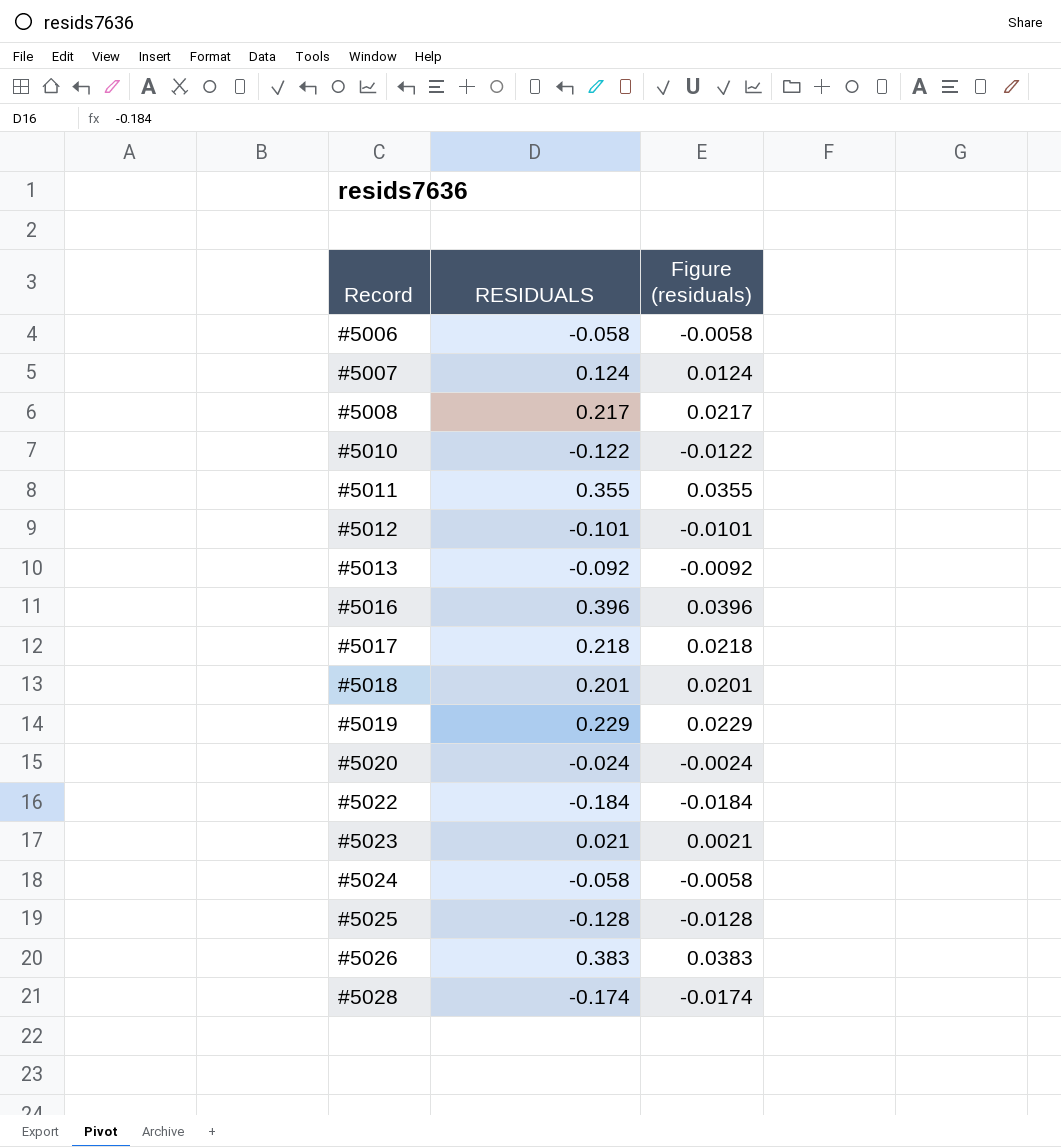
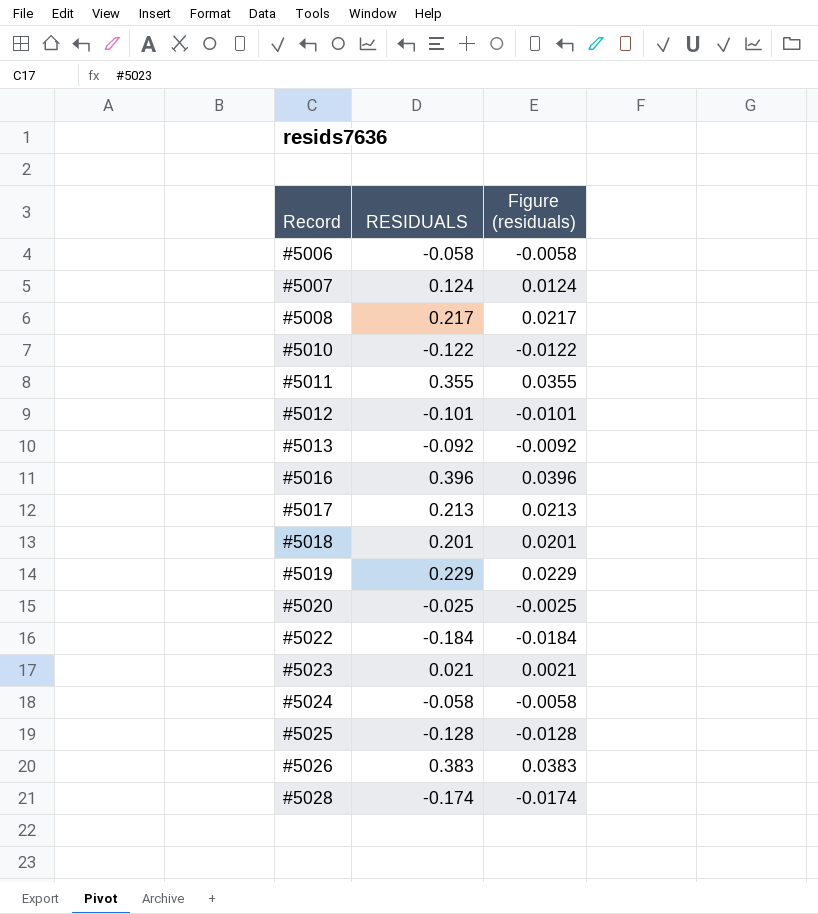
#5017 | RESIDUALS: 0.218 -> 0.213
#5017 | Figure (residuals): 0.0218 -> 0.0213
#5020 | RESIDUALS: -0.024 -> -0.025
#5020 | Figure (residuals): -0.0024 -> -0.0025

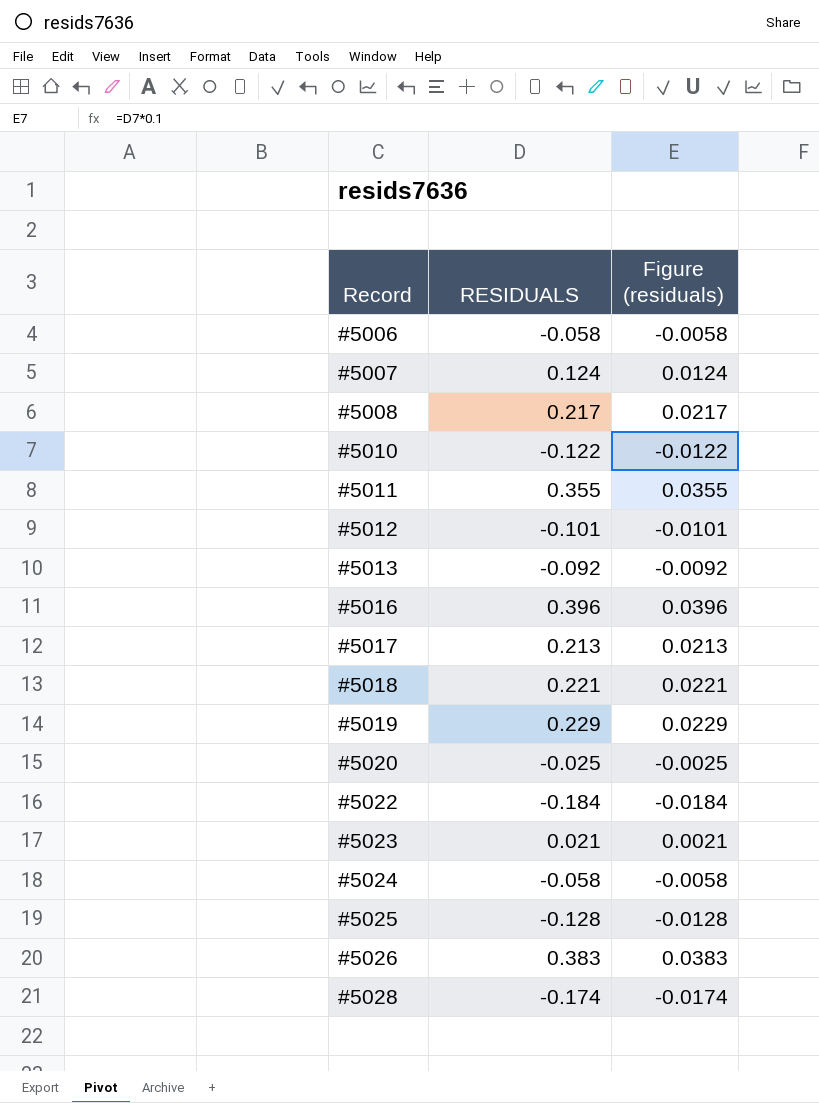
#5018 | RESIDUALS: 0.201 -> 0.221
#5018 | Figure (residuals): 0.0201 -> 0.0221

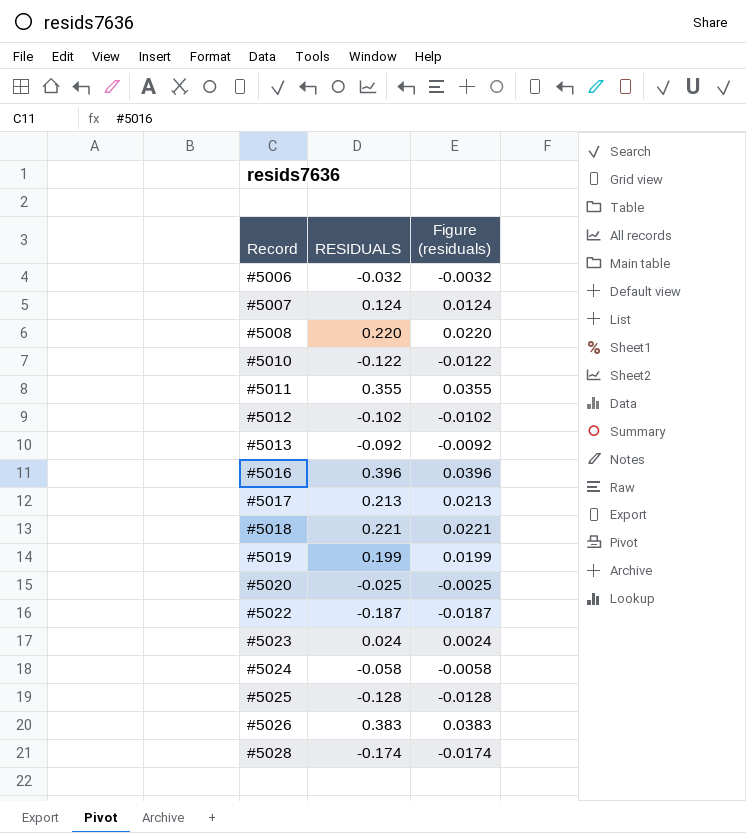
#5006 | RESIDUALS: -0.058 -> -0.032
#5006 | Figure (residuals): -0.0058 -> -0.0032
#5008 | RESIDUALS: 0.217 -> 0.220
#5008 | Figure (residuals): 0.0217 -> 0.0220
#5012 | RESIDUALS: -0.101 -> -0.102
#5012 | Figure (residuals): -0.0101 -> -0.0102
#5019 | RESIDUALS: 0.229 -> 0.199
#5019 | Figure (residuals): 0.0229 -> 0.0199
#5022 | RESIDUALS: -0.184 -> -0.187
#5022 | Figure (residuals): -0.0184 -> -0.0187
#5023 | RESIDUALS: 0.021 -> 0.024
#5023 | Figure (residuals): 0.0021 -> 0.0024

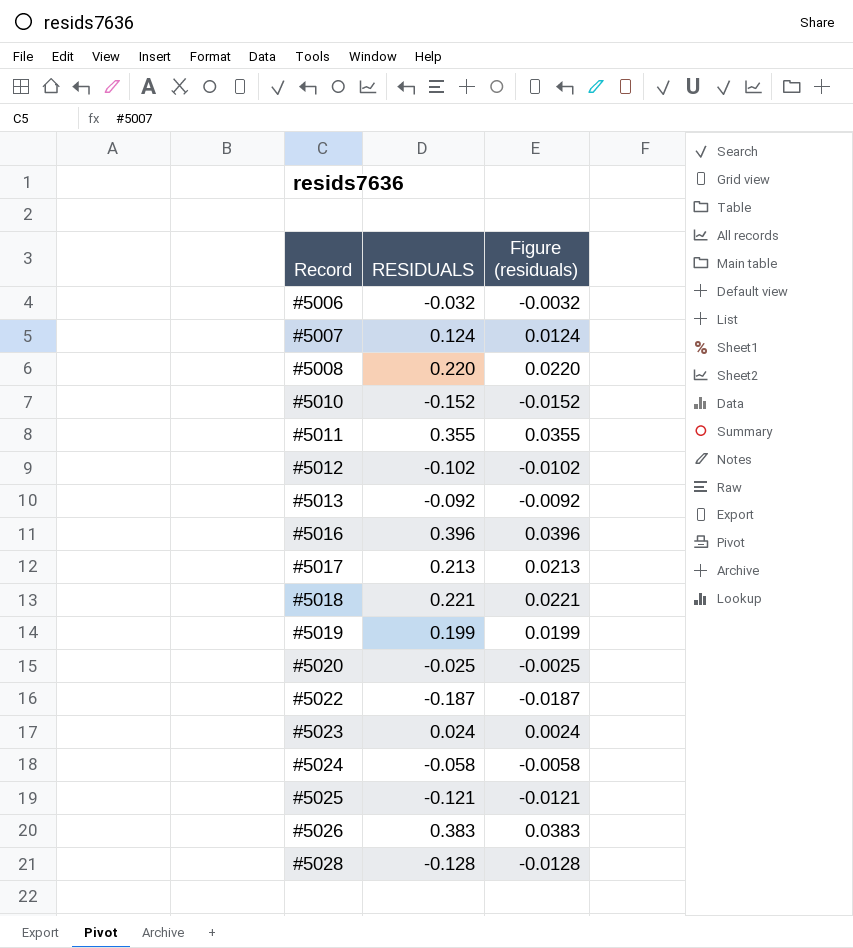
#5010 | RESIDUALS: -0.122 -> -0.152
#5010 | Figure (residuals): -0.0122 -> -0.0152
#5025 | RESIDUALS: -0.128 -> -0.121
#5025 | Figure (residuals): -0.0128 -> -0.0121
#5028 | RESIDUALS: -0.174 -> -0.128
#5028 | Figure (residuals): -0.0174 -> -0.0128

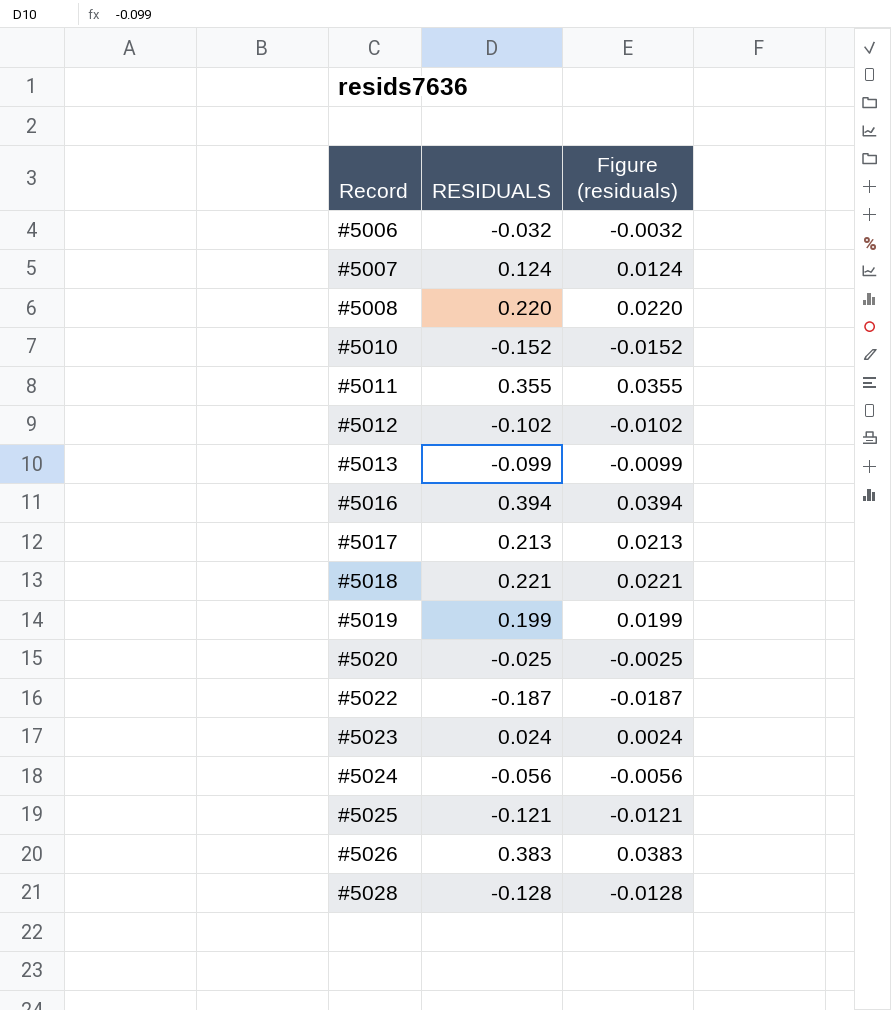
#5013 | RESIDUALS: -0.092 -> -0.099
#5013 | Figure (residuals): -0.0092 -> -0.0099
#5016 | RESIDUALS: 0.396 -> 0.394
#5016 | Figure (residuals): 0.0396 -> 0.0394
#5024 | RESIDUALS: -0.058 -> -0.056
#5024 | Figure (residuals): -0.0058 -> -0.0056

